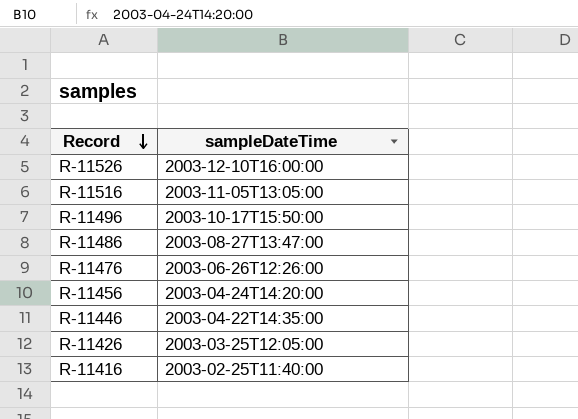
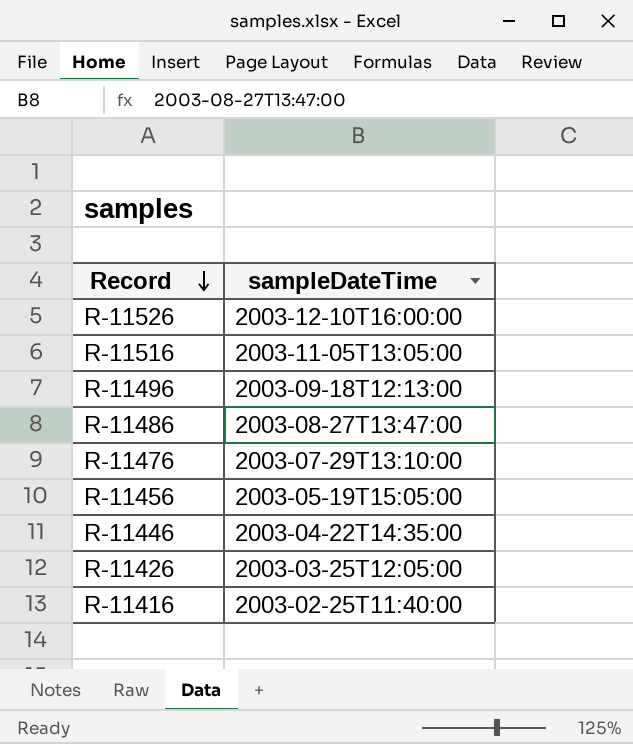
R-11496 | sampleDateTime: 2003-10-17T15:50:00 -> 2003-09-18T12:13:00
R-11476 | sampleDateTime: 2003-06-26T12:26:00 -> 2003-07-29T13:10:00
R-11456 | sampleDateTime: 2003-04-24T14:20:00 -> 2003-05-19T15:05:00

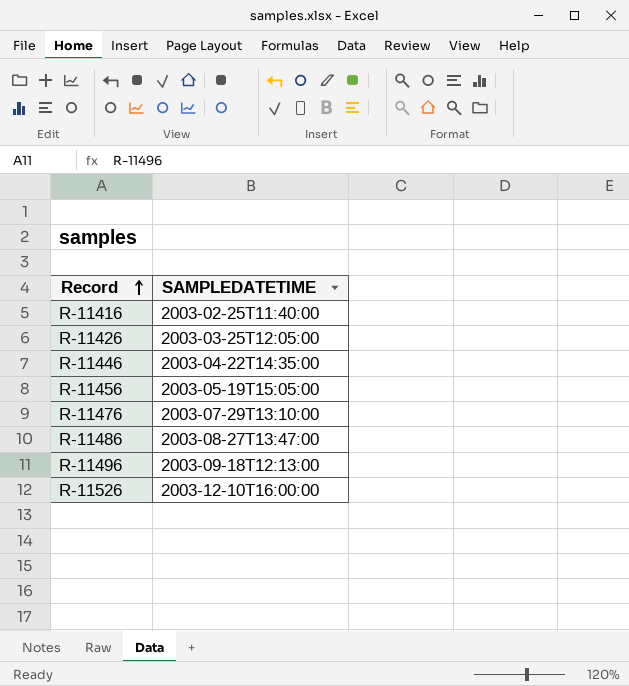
row order: Record descending -> Record ascending
column name: sampleDateTime -> SAMPLEDATETIME
row R-11516: 2003-11-05T13:05:00 -> none

